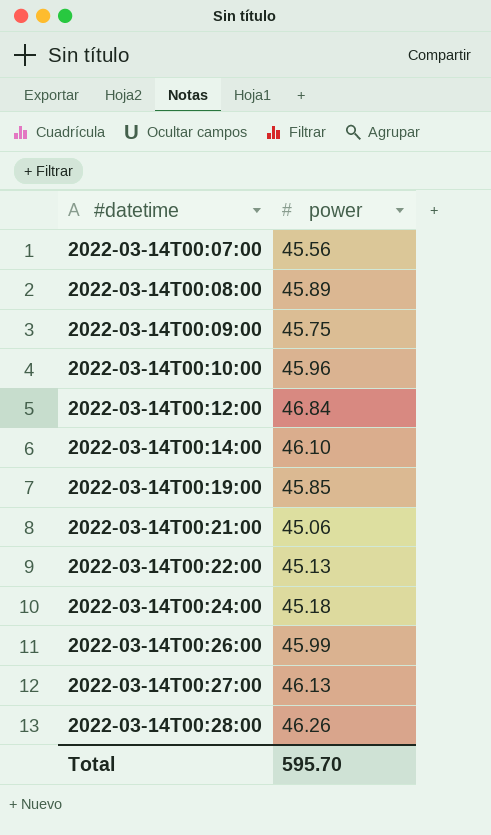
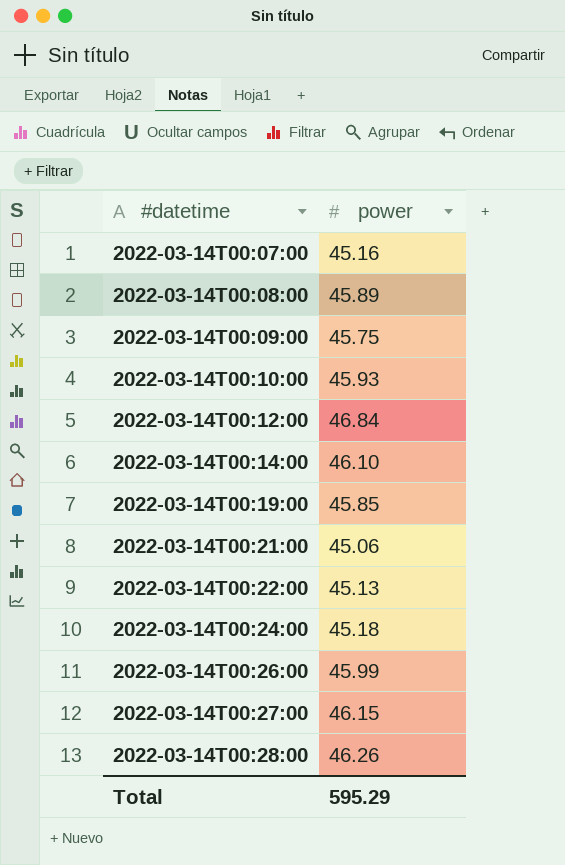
2022-03-14T00:07:00 | power: 45.56 -> 45.16
2022-03-14T00:10:00 | power: 45.96 -> 45.93
2022-03-14T00:27:00 | power: 46.13 -> 46.15
Total | power: 595.70 -> 595.29

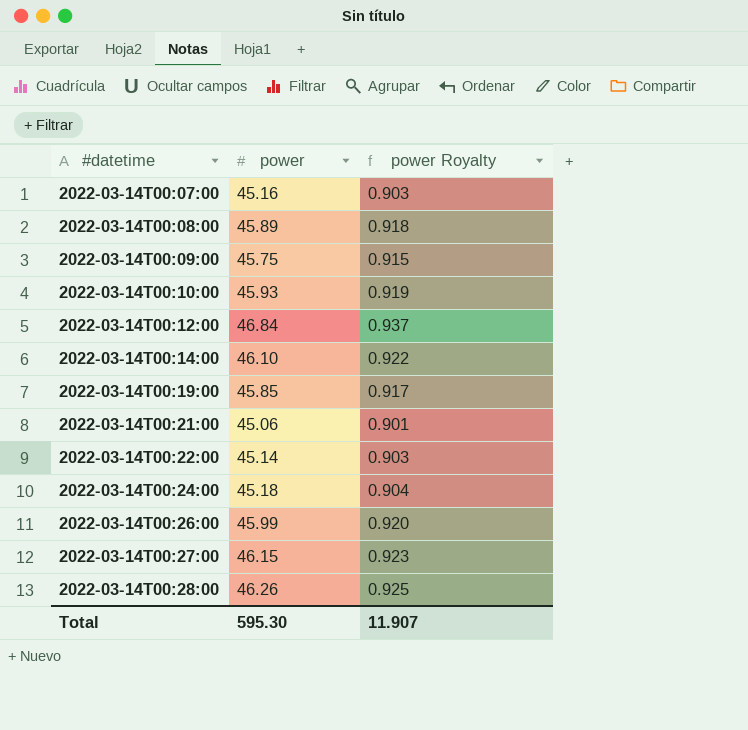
column power Royalty | formula: none -> [power] * 0.02
2022-03-14T00:22:00 | power: 45.13 -> 45.14
Total | power: 595.29 -> 595.30

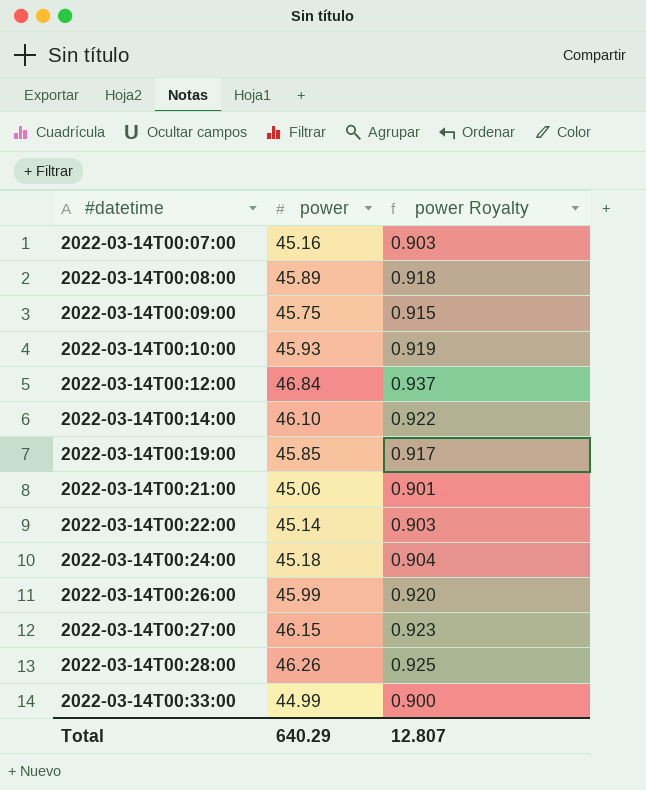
row 2022-03-14T00:33:00: none -> 44.99 | 0.900
Total | power: 595.30 -> 640.29
Total | power Royalty: 11.907 -> 12.807

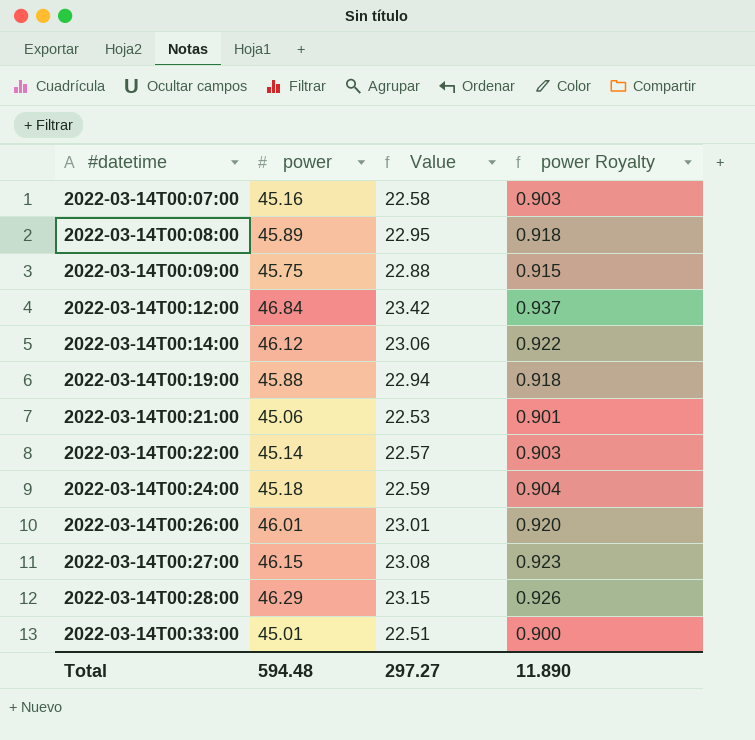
column Value | formula: none -> [power] * 0.5
row 2022-03-14T00:10:00: 45.93 | 0.919 -> none
2022-03-14T00:14:00 | power: 46.10 -> 46.12
2022-03-14T00:19:00 | power: 45.85 -> 45.88
2022-03-14T00:19:00 | power Royalty: 0.917 -> 0.918
2022-03-14T00:26:00 | power: 45.99 -> 46.01
2022-03-14T00:28:00 | power: 46.26 -> 46.29
2022-03-14T00:28:00 | power Royalty: 0.925 -> 0.926
2022-03-14T00:33:00 | power: 44.99 -> 45.01
Total | power: 640.29 -> 594.48
Total | power Royalty: 12.807 -> 11.890

